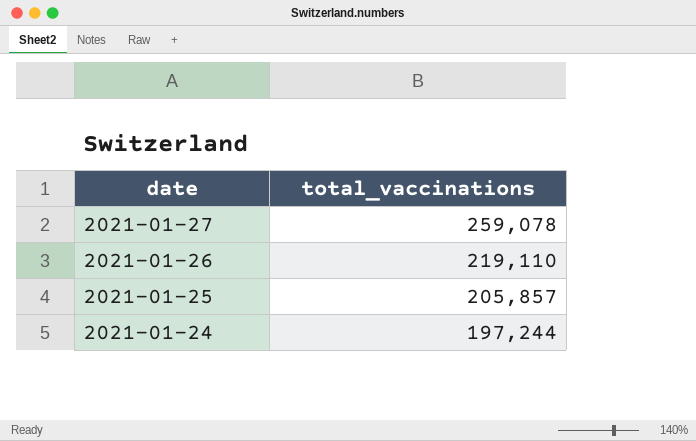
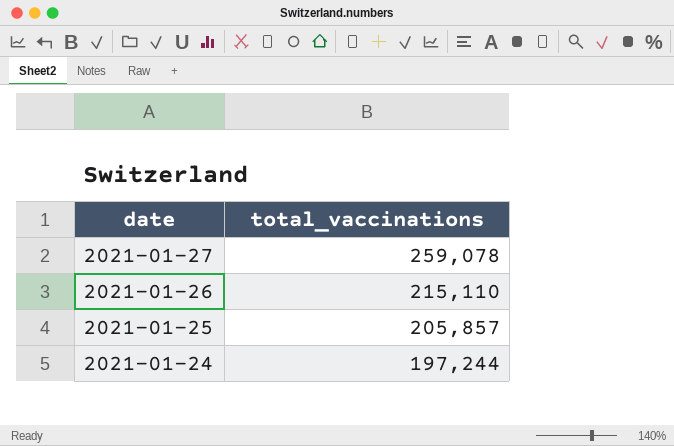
2021-01-26 | total_vaccinations: 219,110 -> 215,110

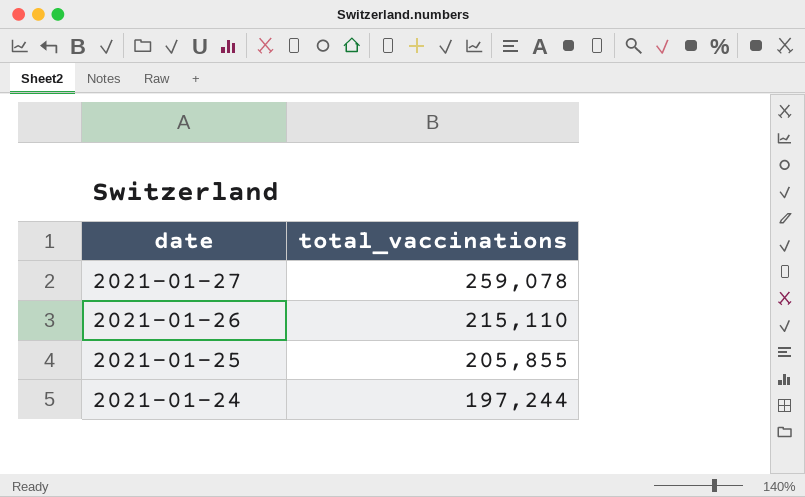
2021-01-25 | total_vaccinations: 205,857 -> 205,855

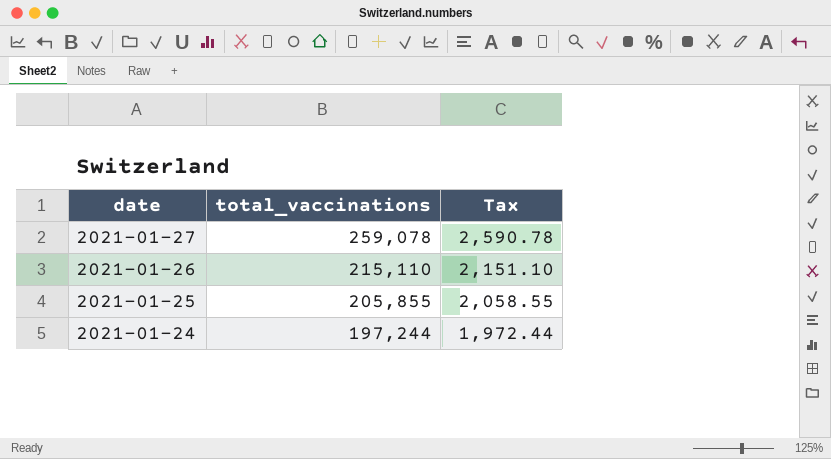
column Tax | formula: none -> [total_vaccinations] * 0.01

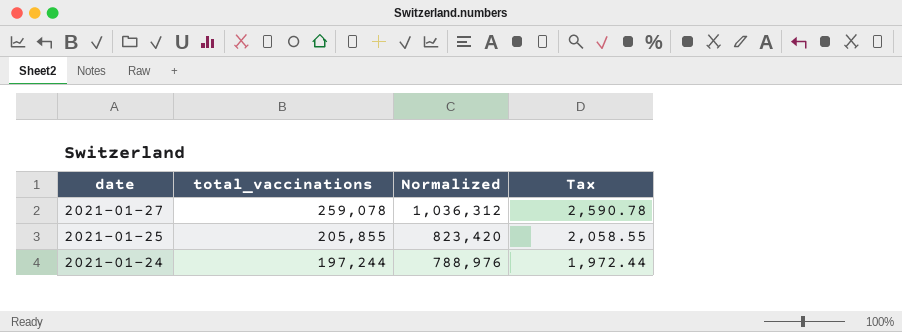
column Normalized | formula: none -> [total_vaccinations] * 4
row 2021-01-26: 215,110 | 2,151.10 -> none

